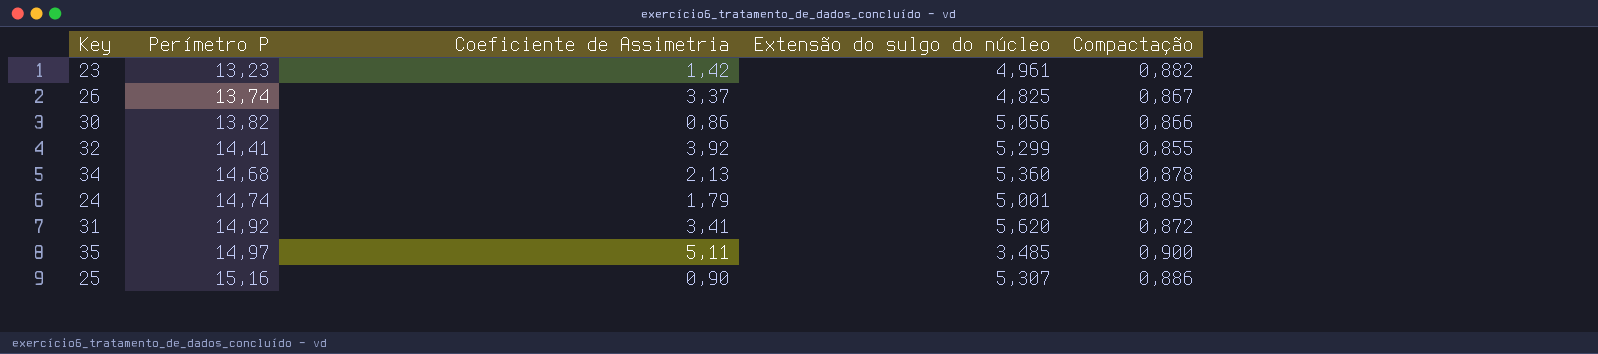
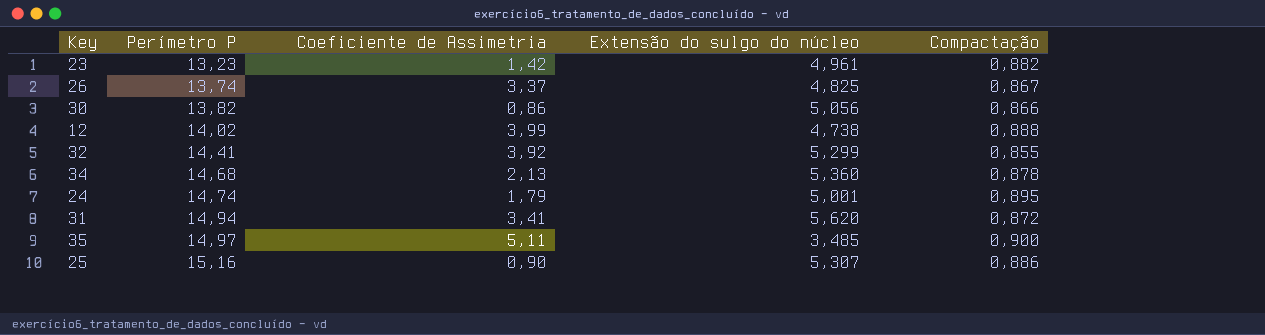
row 12: none -> 14,02 | 3,99 | 4,738 | 0,888
31 | Perímetro P: 14,92 -> 14,94

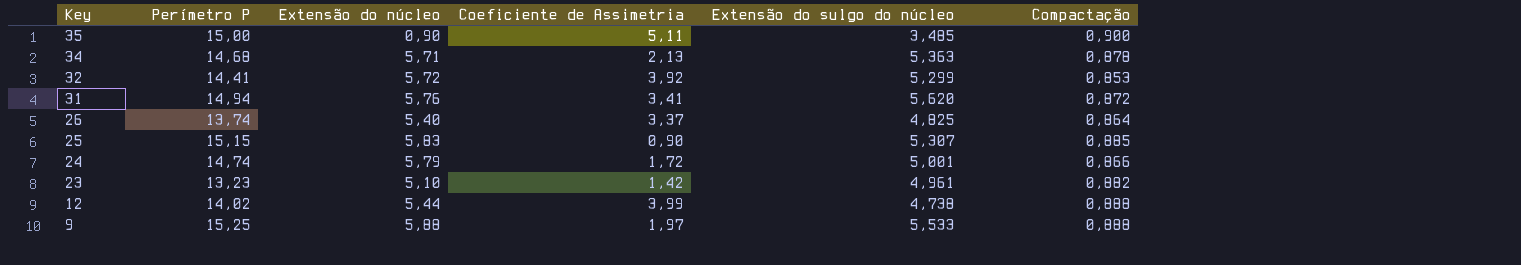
row order: Perímetro P ascending -> Key descending
column Extensão do núcleo | position: none -> 3
row 30: 13,82 | 0,86 | 5,056 | 0,866 -> none
35 | Perímetro P: 14,97 -> 15,00
34 | Extensão do sulgo do núcleo: 5,360 -> 5,363
32 | Compactação: 0,855 -> 0,853
26 | Compactação: 0,867 -> 0,864
25 | Perímetro P: 15,16 -> 15,15
25 | Compactação: 0,886 -> 0,885
24 | Coeficiente de Assimetria: 1,79 -> 1,72
24 | Compactação: 0,895 -> 0,866
row 9: none -> 15,25 | 5,88 | 1,97 | 5,533 | 0,888

